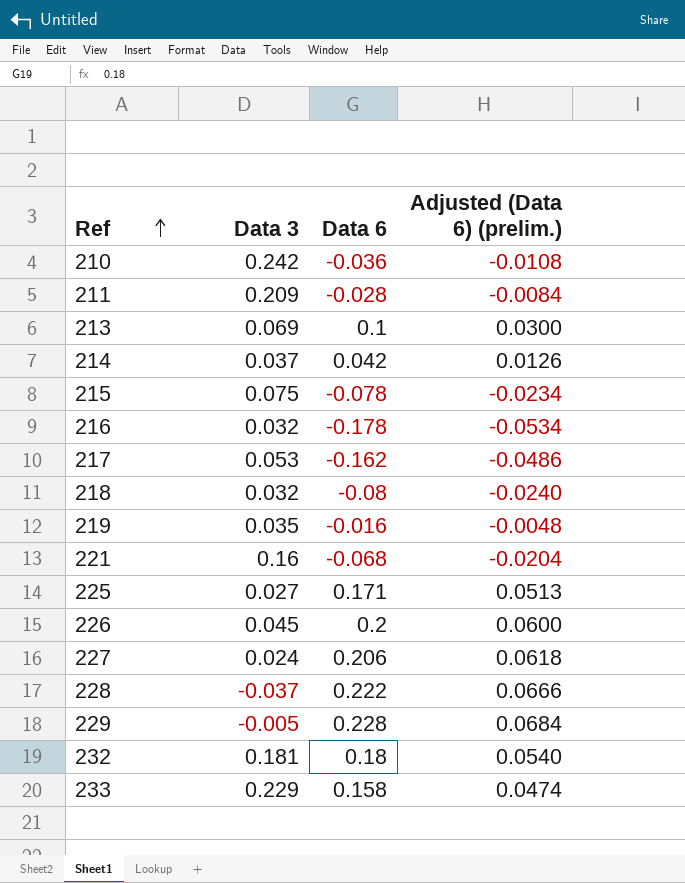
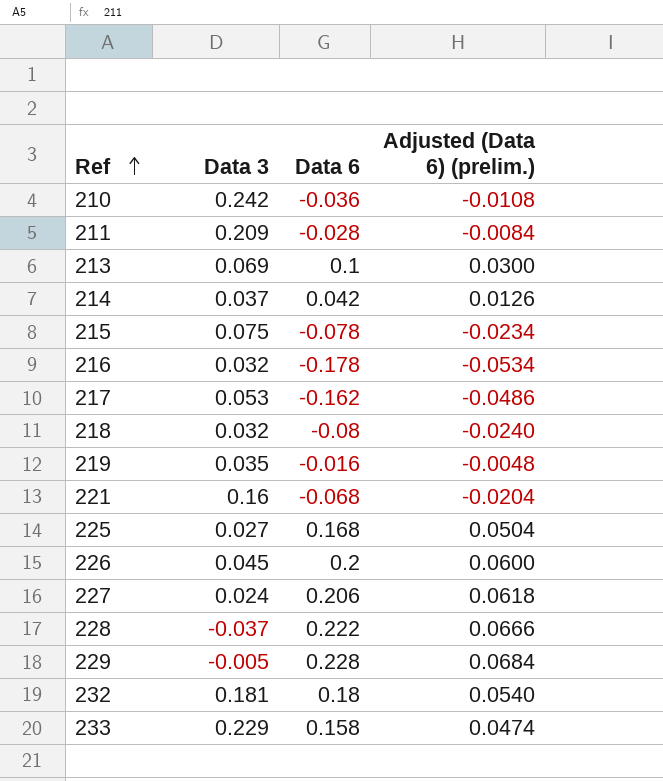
225 | Data 6: 0.171 -> 0.168
225 | Adjusted (Data 6) (prelim.): 0.0513 -> 0.0504

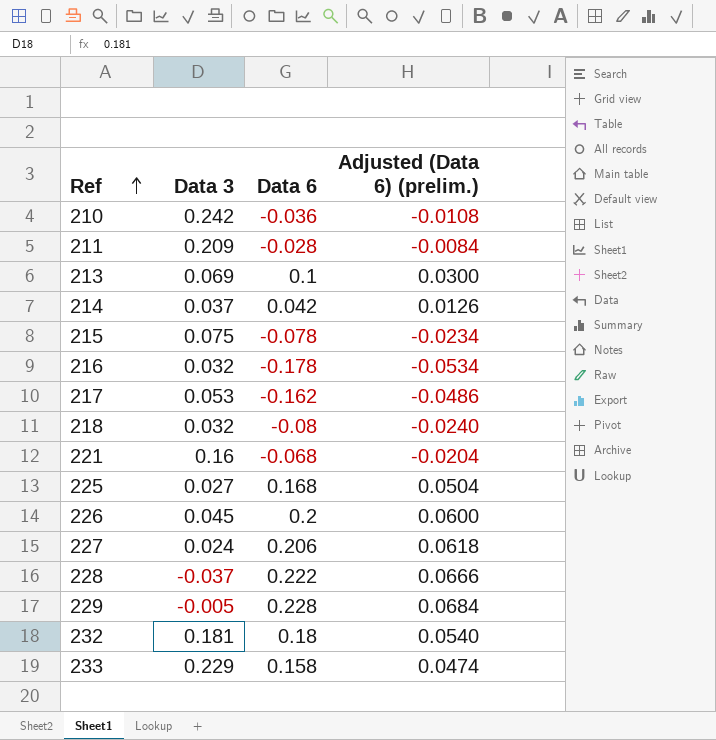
row 219: 0.035 | -0.016 | -0.0048 -> none

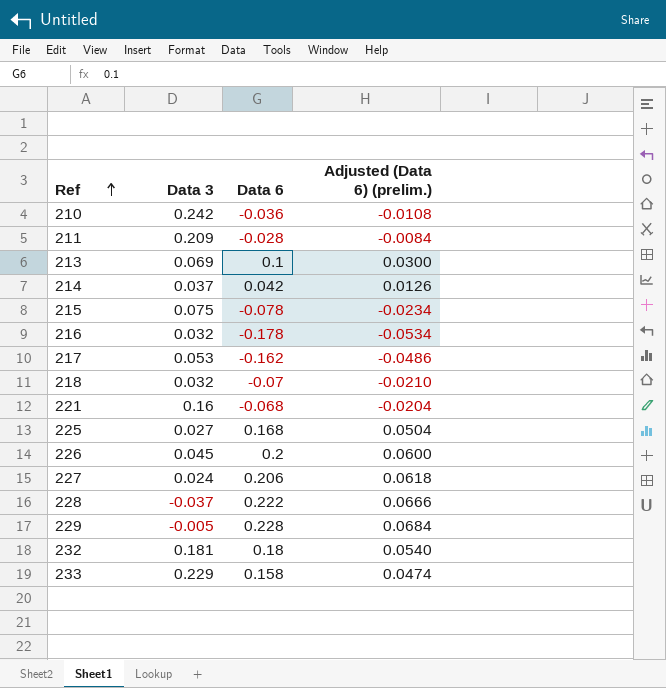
218 | Data 6: -0.08 -> -0.07
218 | Adjusted (Data 6) (prelim.): -0.0240 -> -0.0210

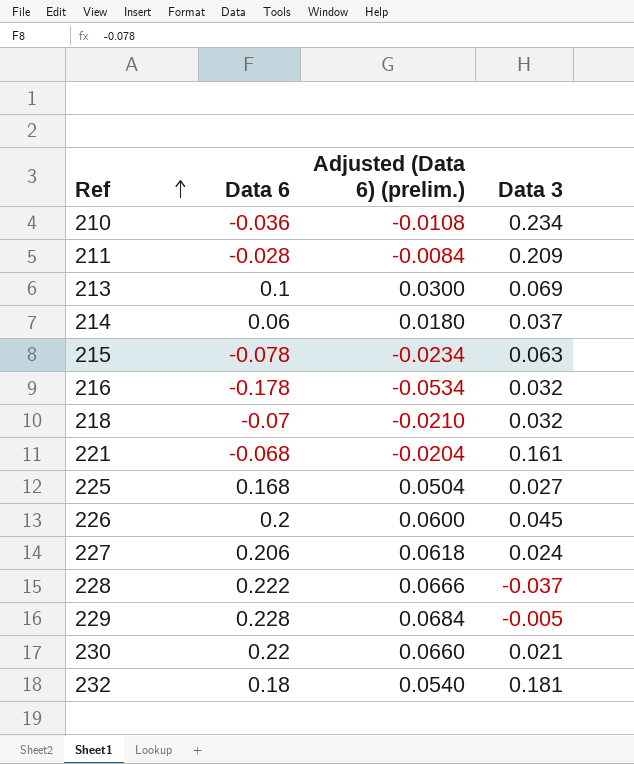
column Data 3 | position: 2 -> 4
row 217: 0.053 | -0.162 | -0.0486 -> none
row 233: 0.229 | 0.158 | 0.0474 -> none
210 | Data 3: 0.242 -> 0.234
214 | Data 6: 0.042 -> 0.06
214 | Adjusted (Data 6) (prelim.): 0.0126 -> 0.0180
215 | Data 3: 0.075 -> 0.063
221 | Data 3: 0.16 -> 0.161
row 230: none -> 0.22 | 0.0660 | 0.021

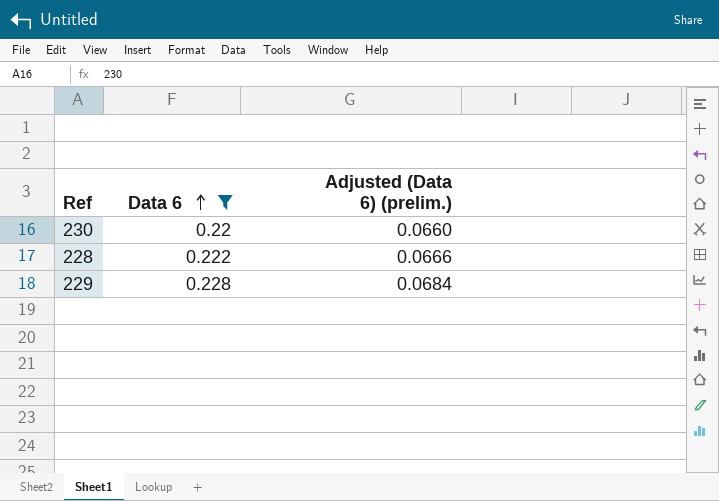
filter: none -> Data 6 >= 0.22
row order: Ref ascending -> Data 6 ascending
column Data 3 | position: 4 -> none

